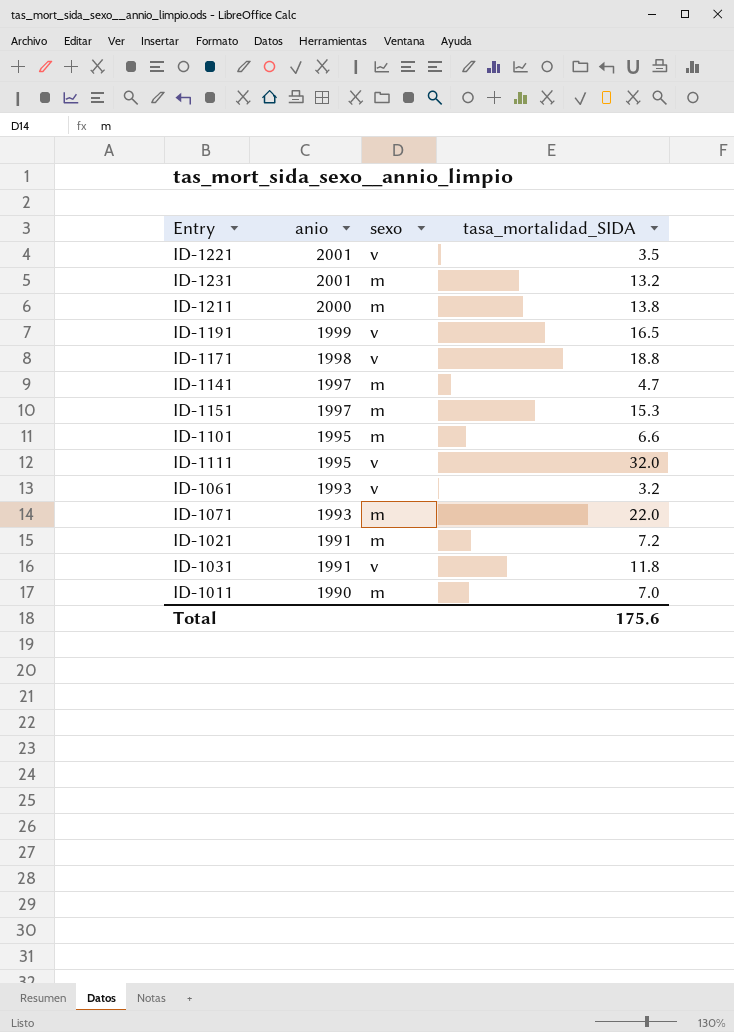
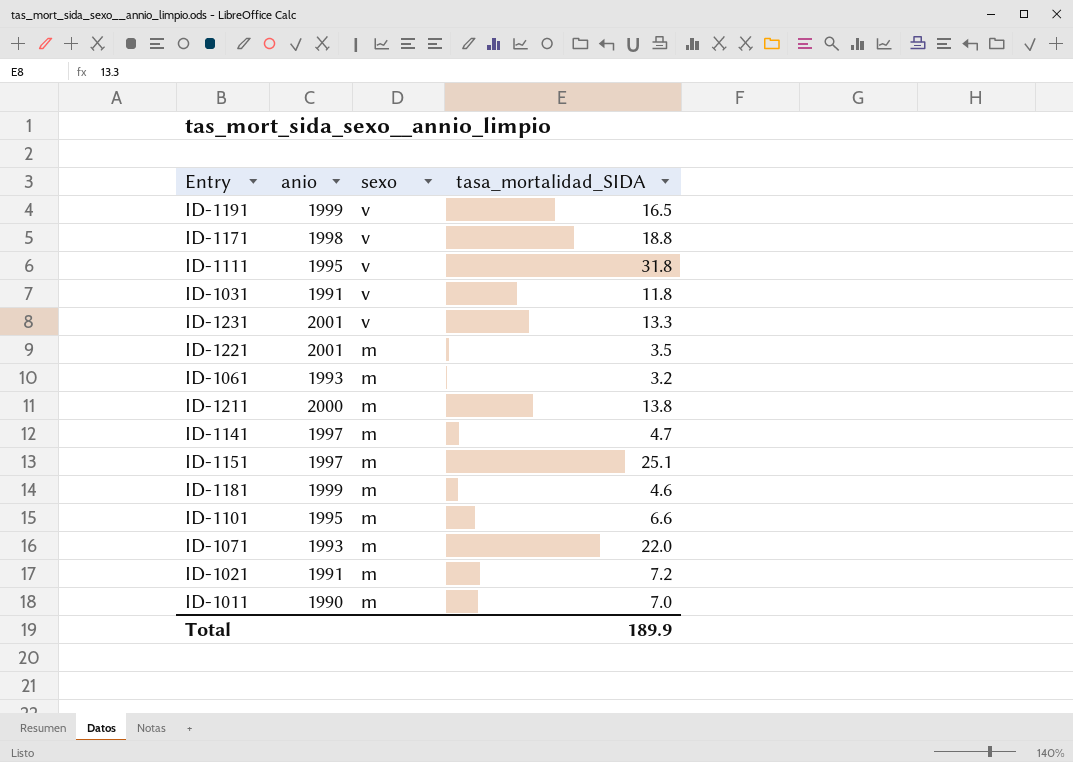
row order: anio descending -> sexo descending
ID-1111 | tasa_mortalidad_SIDA: 32.0 -> 31.8
ID-1231 | sexo: m -> v
ID-1231 | tasa_mortalidad_SIDA: 13.2 -> 13.3
ID-1221 | sexo: v -> m
ID-1061 | sexo: v -> m
ID-1151 | tasa_mortalidad_SIDA: 15.3 -> 25.1
row ID-1181: none -> 1999 | m | 4.6
Total | tasa_mortalidad_SIDA: 175.6 -> 189.9

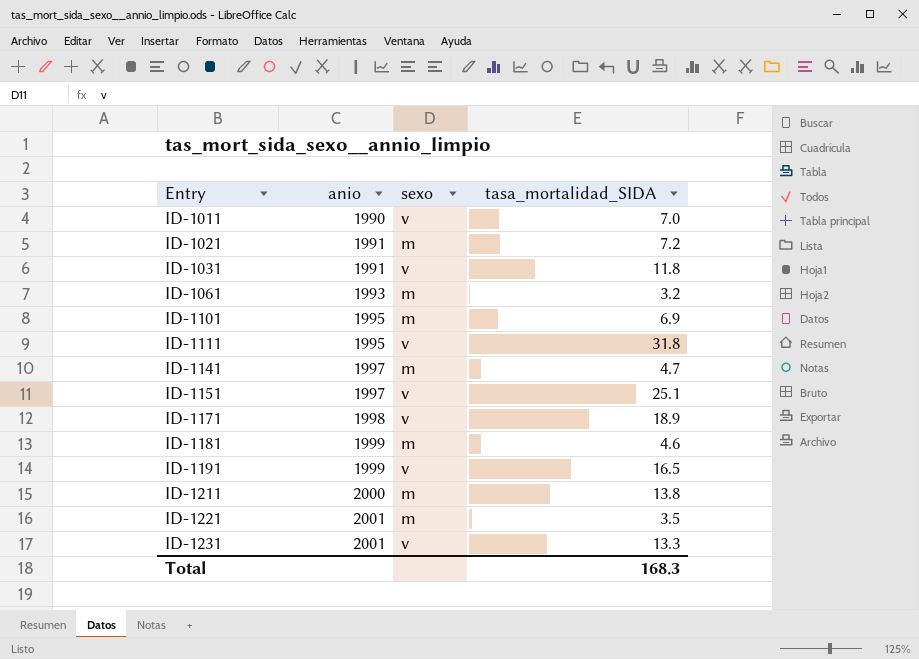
row order: sexo descending -> Entry ascending
row ID-1071: 1993 | m | 22.0 -> none
ID-1011 | sexo: m -> v
ID-1101 | tasa_mortalidad_SIDA: 6.6 -> 6.9
ID-1151 | sexo: m -> v
ID-1171 | tasa_mortalidad_SIDA: 18.8 -> 18.9
Total | tasa_mortalidad_SIDA: 189.9 -> 168.3

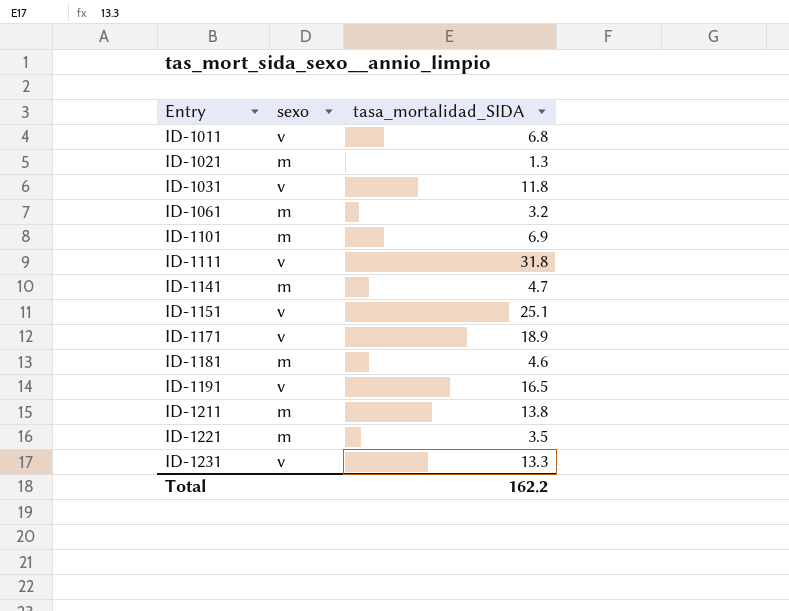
column anio | position: 2 -> none
ID-1011 | tasa_mortalidad_SIDA: 7.0 -> 6.8
ID-1021 | tasa_mortalidad_SIDA: 7.2 -> 1.3
Total | tasa_mortalidad_SIDA: 168.3 -> 162.2

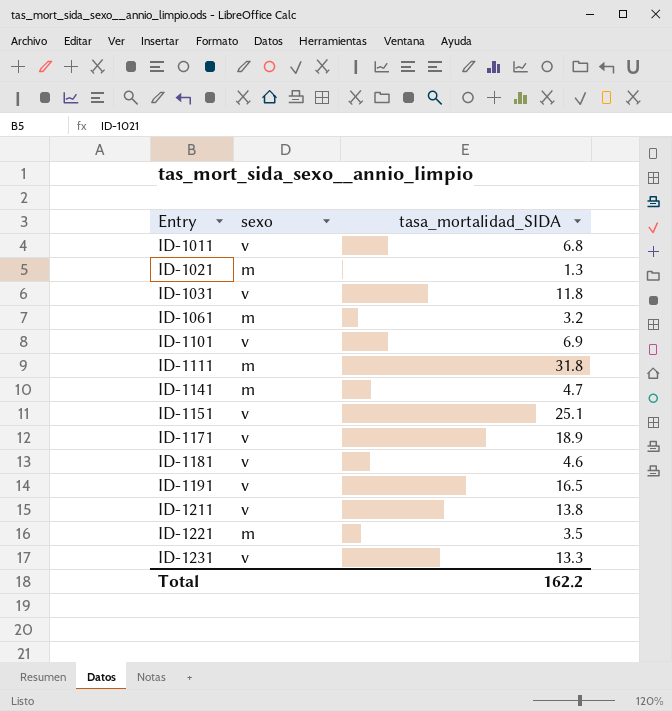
ID-1101 | sexo: m -> v
ID-1111 | sexo: v -> m
ID-1181 | sexo: m -> v
ID-1211 | sexo: m -> v

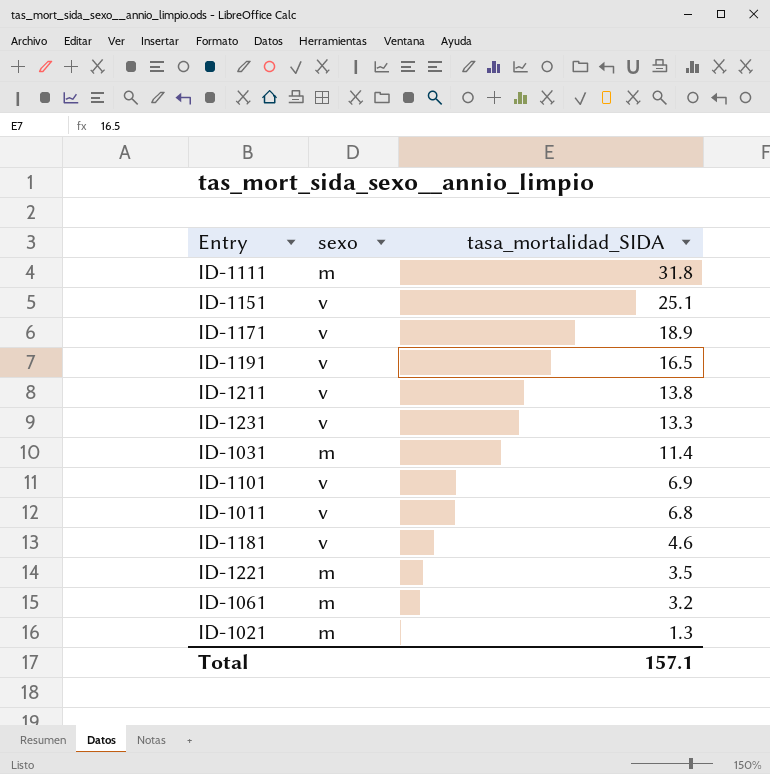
row order: Entry ascending -> tasa_mortalidad_SIDA descending
row ID-1141: m | 4.7 -> none
ID-1031 | sexo: v -> m
ID-1031 | tasa_mortalidad_SIDA: 11.8 -> 11.4
Total | tasa_mortalidad_SIDA: 162.2 -> 157.1

